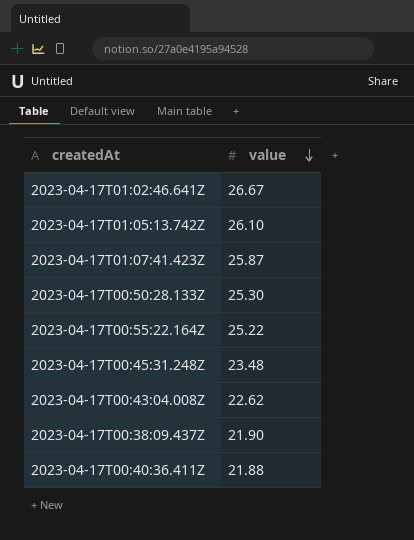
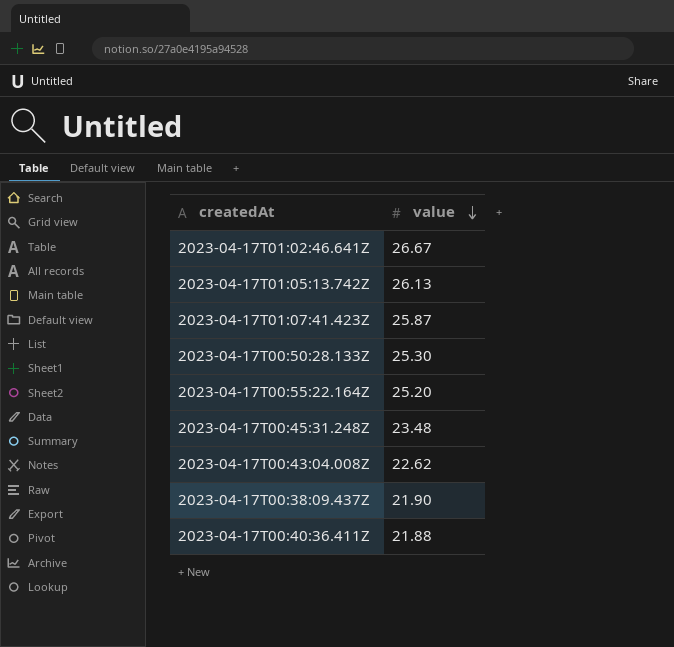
2023-04-17T01:05:13.742Z | value: 26.10 -> 26.13
2023-04-17T00:55:22.164Z | value: 25.22 -> 25.20

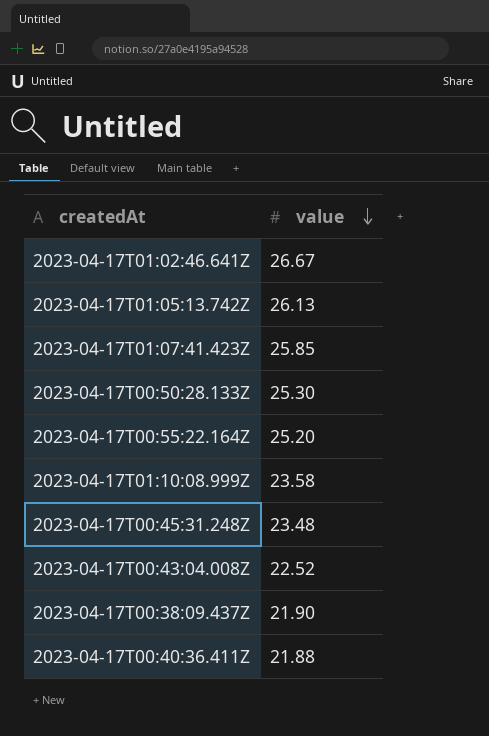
2023-04-17T01:07:41.423Z | value: 25.87 -> 25.85
row 2023-04-17T01:10:08.999Z: none -> 23.58
2023-04-17T00:43:04.008Z | value: 22.62 -> 22.52

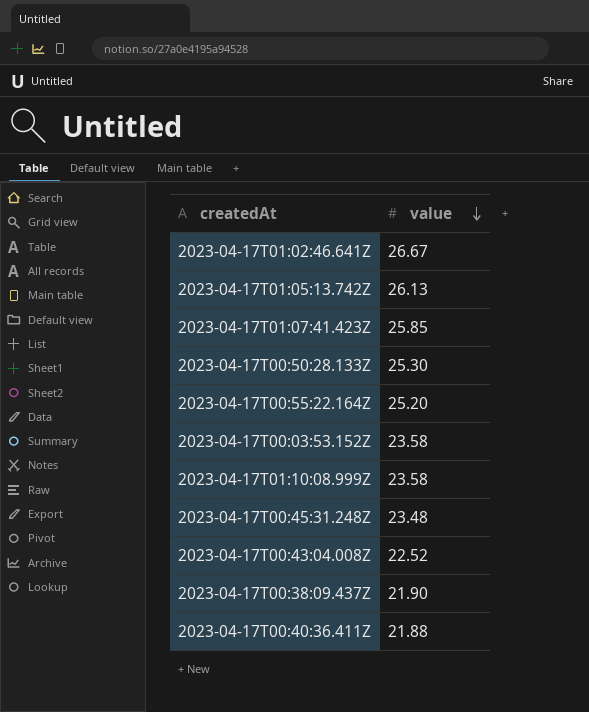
row 2023-04-17T00:03:53.152Z: none -> 23.58

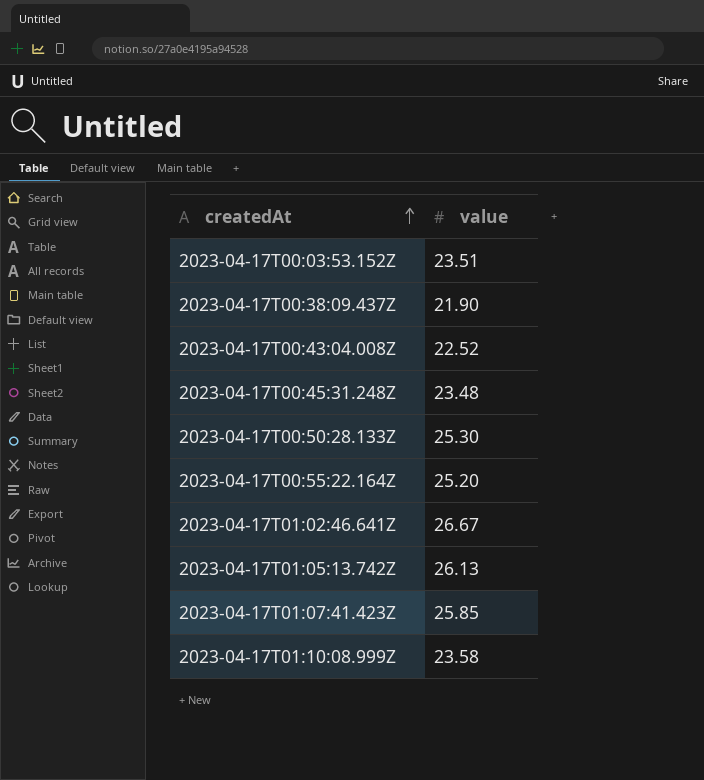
row order: value descending -> createdAt ascending
row 2023-04-17T00:40:36.411Z: 21.88 -> none
2023-04-17T00:03:53.152Z | value: 23.58 -> 23.51

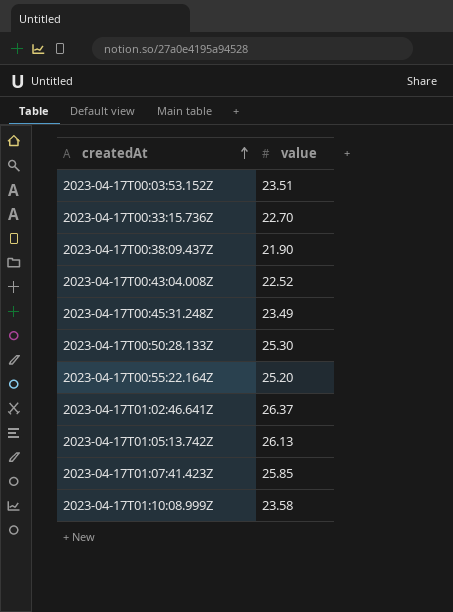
row 2023-04-17T00:33:15.736Z: none -> 22.70
2023-04-17T00:45:31.248Z | value: 23.48 -> 23.49
2023-04-17T01:02:46.641Z | value: 26.67 -> 26.37

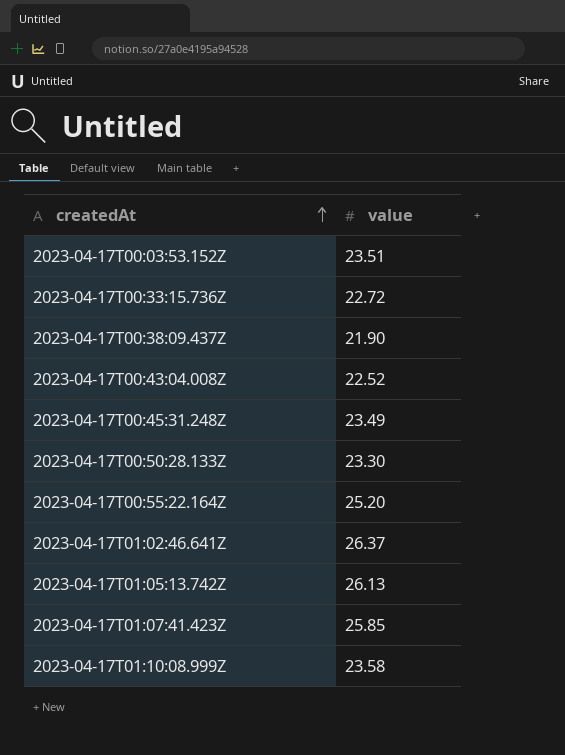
2023-04-17T00:33:15.736Z | value: 22.70 -> 22.72
2023-04-17T00:50:28.133Z | value: 25.30 -> 23.30

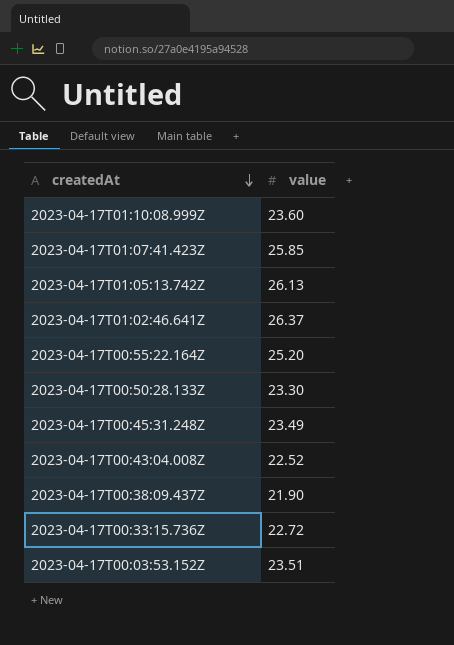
row order: createdAt ascending -> createdAt descending
2023-04-17T01:10:08.999Z | value: 23.58 -> 23.60

